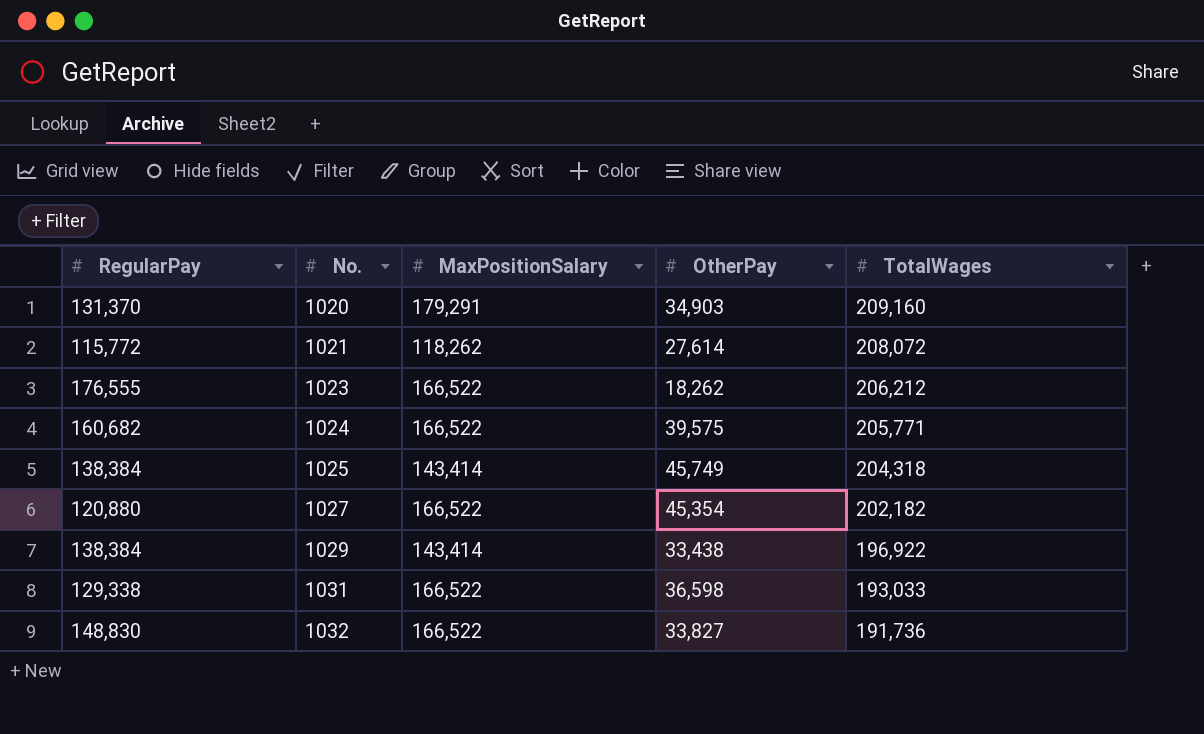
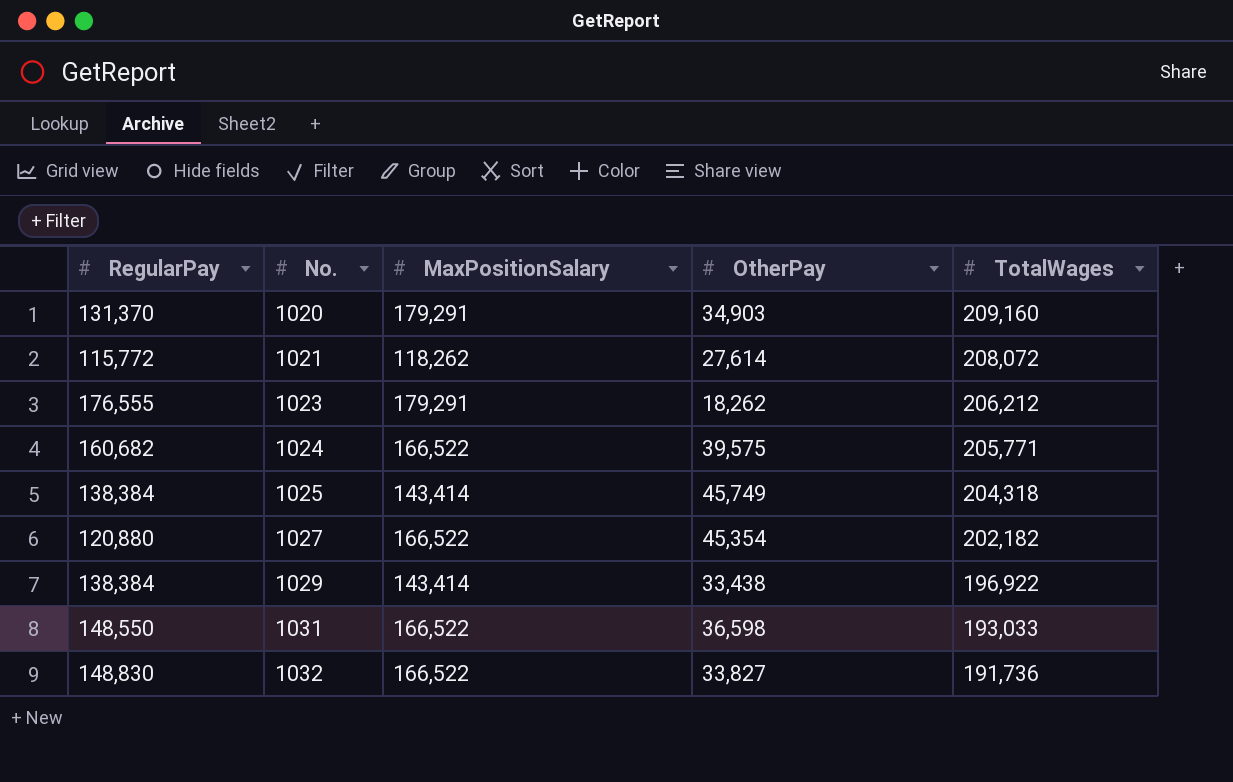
1023 | MaxPositionSalary: 166,522 -> 179,291
1031 | RegularPay: 129,338 -> 148,550

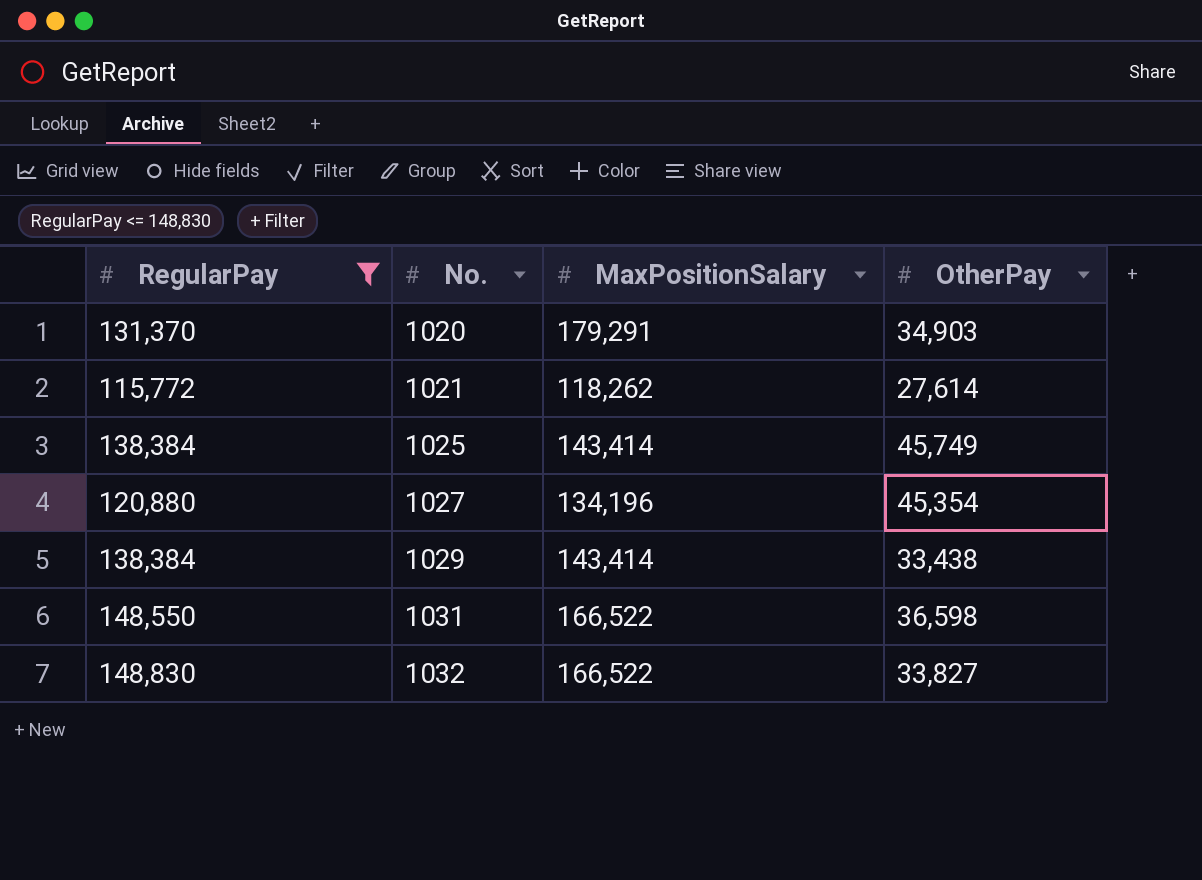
filter: none -> RegularPay <= 148,830
column TotalWages | position: 5 -> none
1027 | MaxPositionSalary: 166,522 -> 134,196

